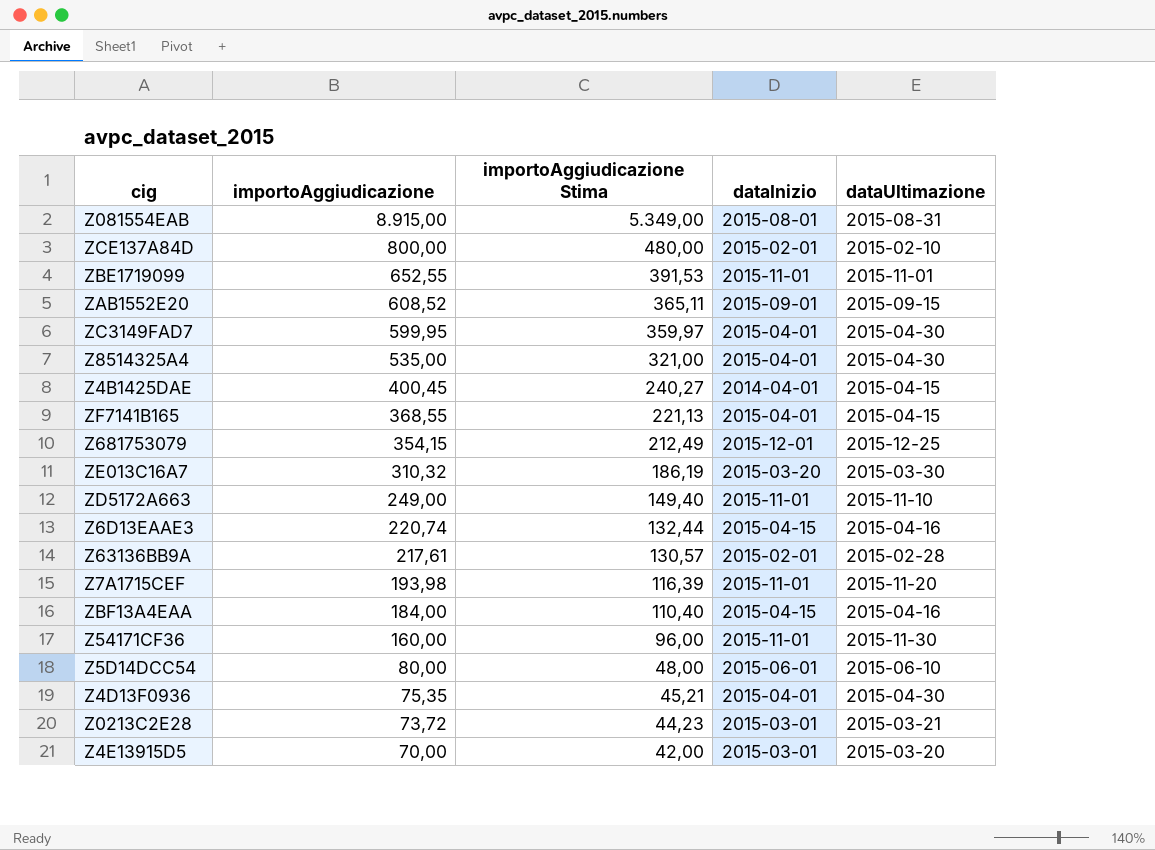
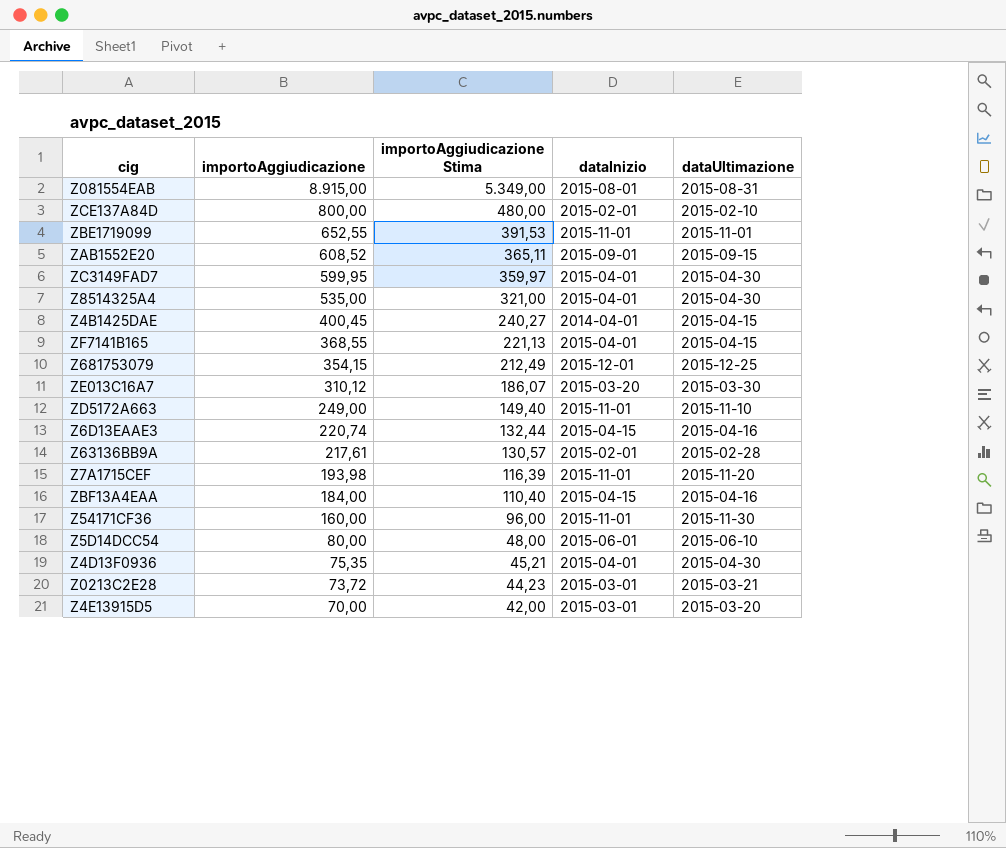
ZE013C16A7 | importoAggiudicazione: 310,32 -> 310,12
ZE013C16A7 | importoAggiudicazione Stima: 186,19 -> 186,07

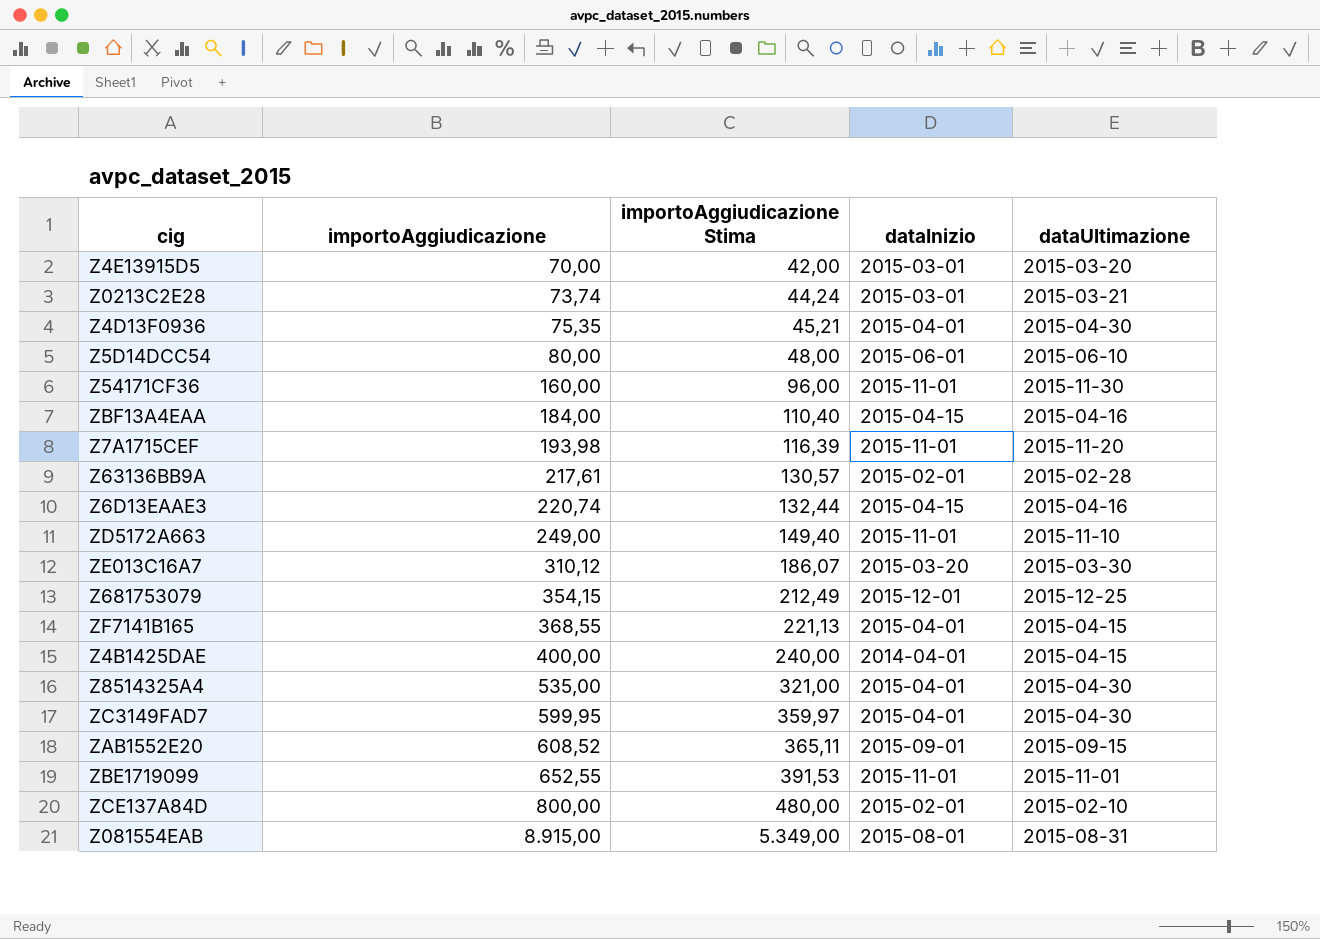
row order: importoAggiudicazione descending -> importoAggiudicazione ascending
Z0213C2E28 | importoAggiudicazione: 73,72 -> 73,74
Z0213C2E28 | importoAggiudicazione Stima: 44,23 -> 44,24
Z4B1425DAE | importoAggiudicazione: 400,45 -> 400,00
Z4B1425DAE | importoAggiudicazione Stima: 240,27 -> 240,00

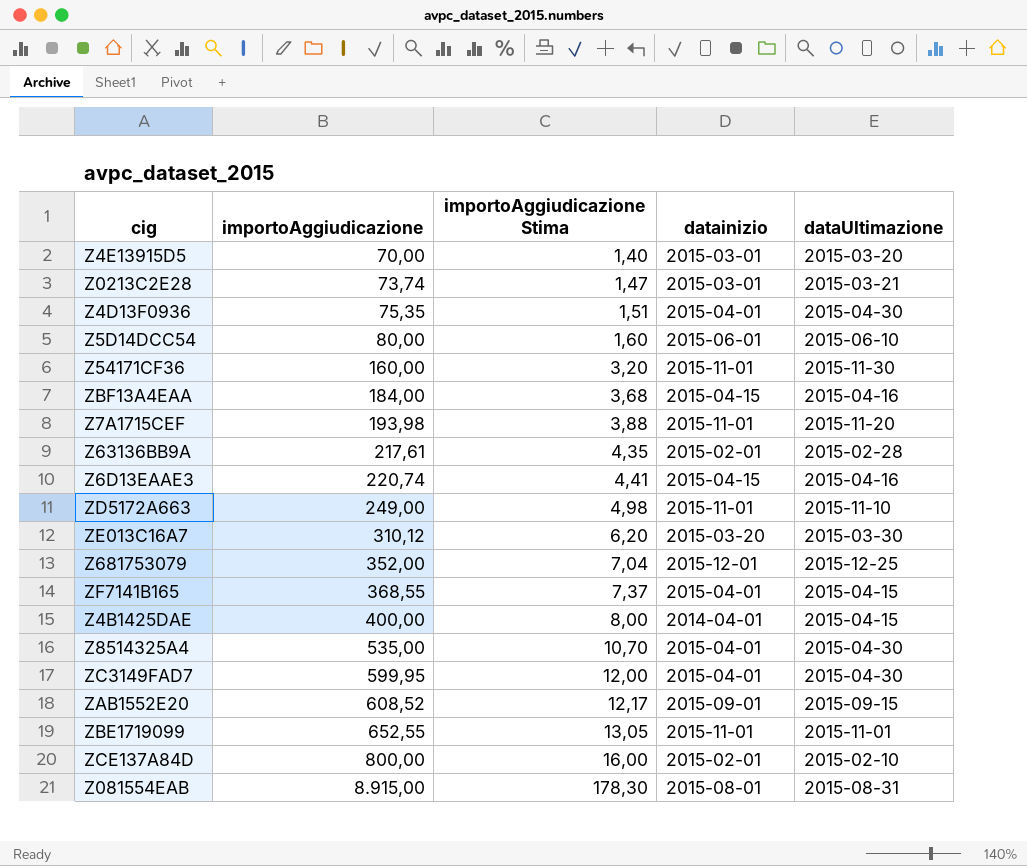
column importoAggiudicazione Stima | formula: [importoAggiudicazione] * 0,6 -> [importoAggiudicazione] * 0,02
column name: dataInizio -> datainizio
Z681753079 | importoAggiudicazione: 354,15 -> 352,00

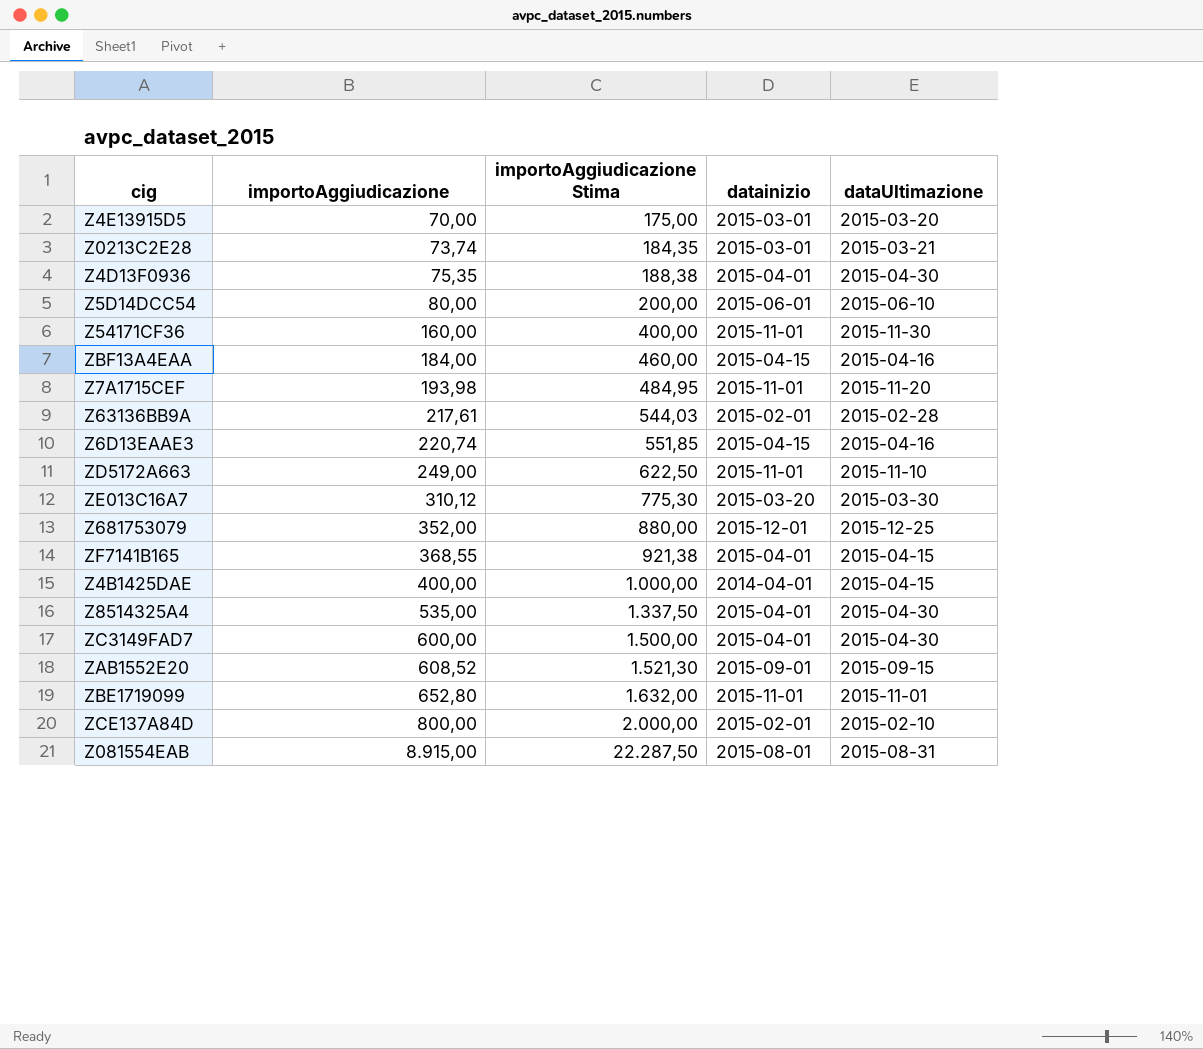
column importoAggiudicazione Stima | formula: [importoAggiudicazione] * 0,02 -> [importoAggiudicazione] * 2,5
ZC3149FAD7 | importoAggiudicazione: 599,95 -> 600,00
ZBE1719099 | importoAggiudicazione: 652,55 -> 652,80

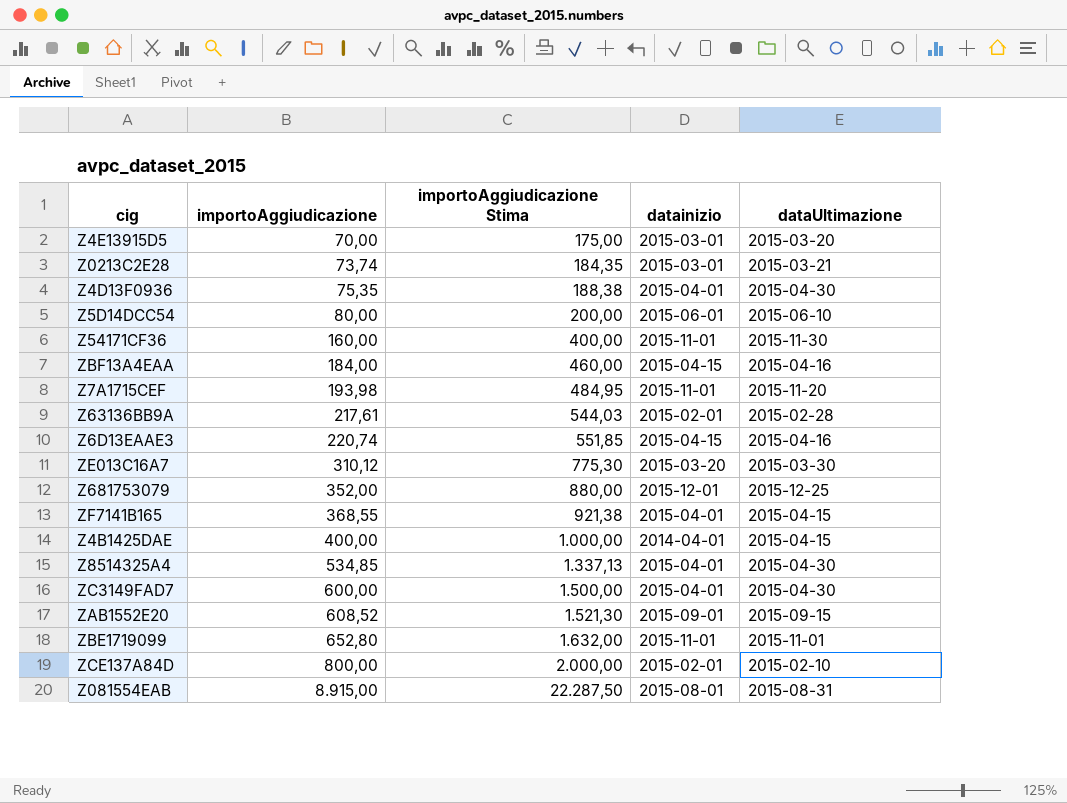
row ZD5172A663: 249,00 | 622,50 | 2015-11-01 | 2015-11-10 -> none
Z8514325A4 | importoAggiudicazione: 535,00 -> 534,85
Z8514325A4 | importoAggiudicazione Stima: 1.337,50 -> 1.337,13

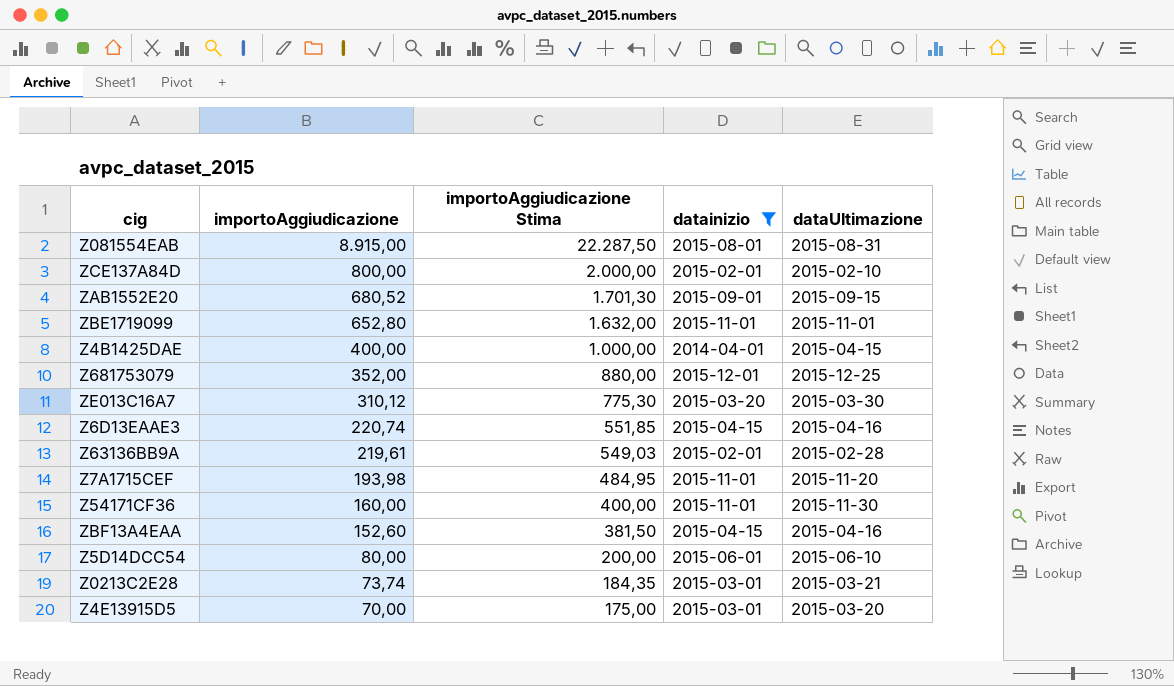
filter: none -> datainizio != 2015-04-01
row order: importoAggiudicazione ascending -> importoAggiudicazione descending
ZAB1552E20 | importoAggiudicazione: 608,52 -> 680,52
ZAB1552E20 | importoAggiudicazione Stima: 1.521,30 -> 1.701,30
Z63136BB9A | importoAggiudicazione: 217,61 -> 219,61
Z63136BB9A | importoAggiudicazione Stima: 544,03 -> 549,03
ZBF13A4EAA | importoAggiudicazione: 184,00 -> 152,60
ZBF13A4EAA | importoAggiudicazione Stima: 460,00 -> 381,50

